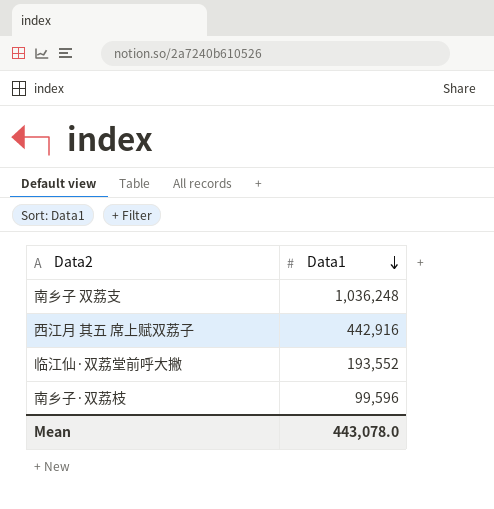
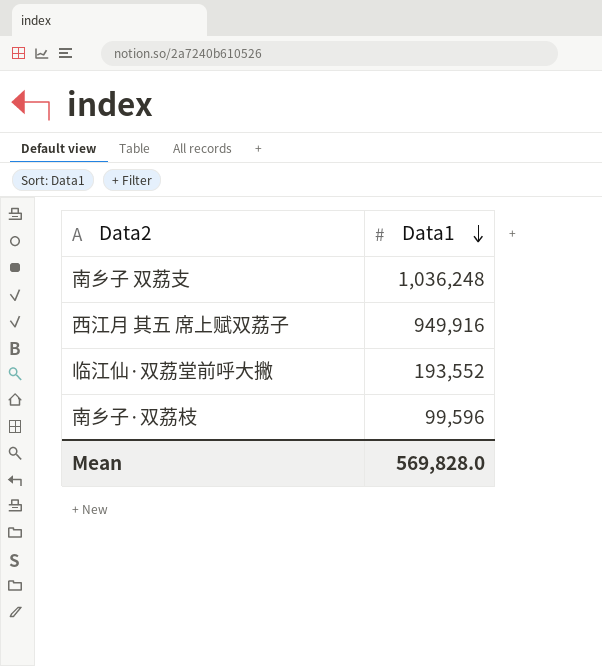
西江月 其五 席上赋双荔子 | Data1: 442,916 -> 949,916
Mean | Data1: 443,078.0 -> 569,828.0

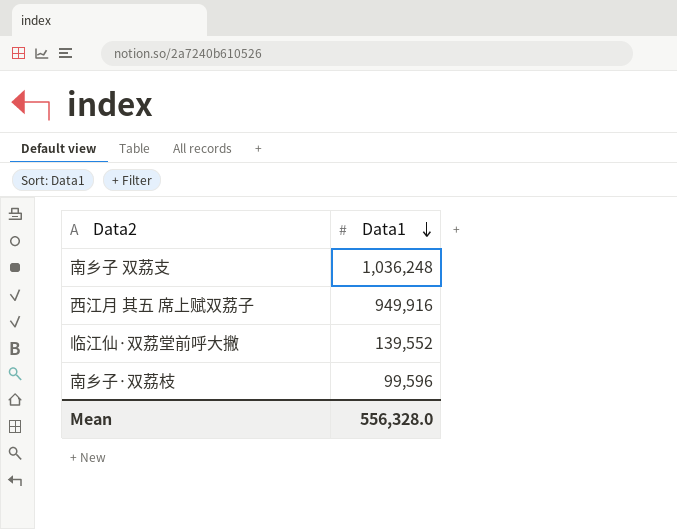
临江仙·双荔堂前呼大撇 | Data1: 193,552 -> 139,552
Mean | Data1: 569,828.0 -> 556,328.0

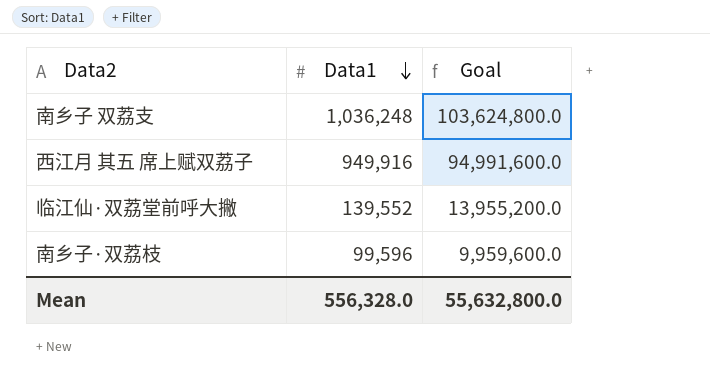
column Goal | formula: none -> [Data1] * 100

